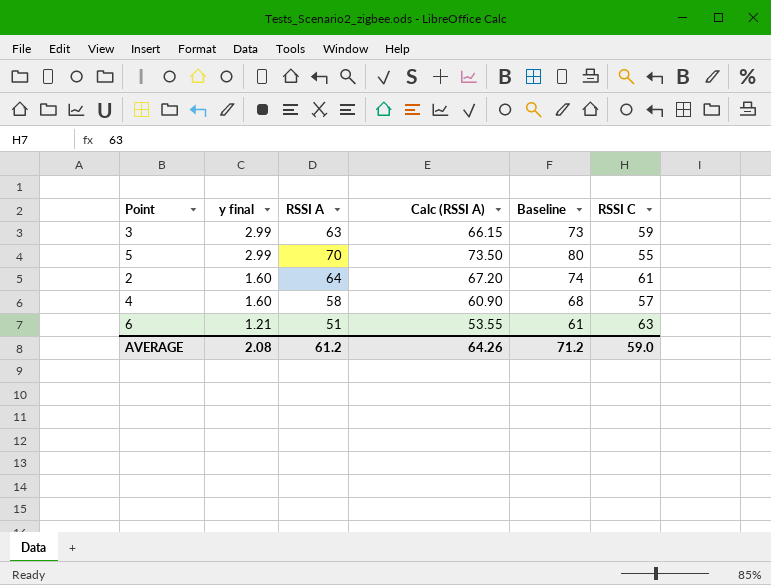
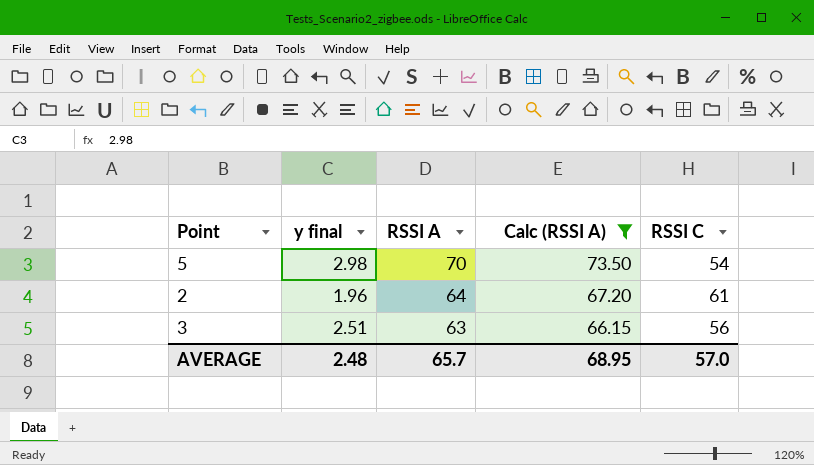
filter: none -> Calc (RSSI A) >= 66.15
row order: y final descending -> RSSI A descending
column Baseline | formula: [RSSI A] + 10 -> none
5 | y final: 2.99 -> 2.98
5 | RSSI C: 55 -> 54
2 | y final: 1.60 -> 1.96
3 | y final: 2.99 -> 2.51
3 | RSSI C: 59 -> 56
AVERAGE | y final: 2.08 -> 2.48
AVERAGE | RSSI A: 61.2 -> 65.7
AVERAGE | Calc (RSSI A): 64.26 -> 68.95
AVERAGE | RSSI C: 59.0 -> 57.0

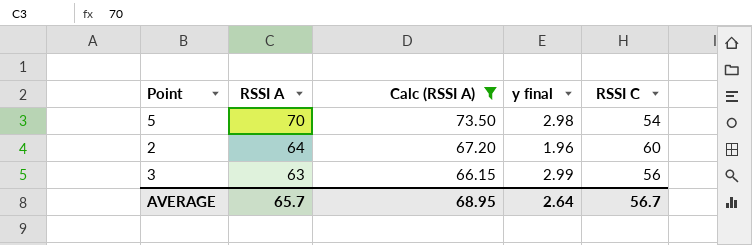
column y final | position: 2 -> 4
2 | RSSI C: 61 -> 60
3 | y final: 2.51 -> 2.99
AVERAGE | y final: 2.48 -> 2.64
AVERAGE | RSSI C: 57.0 -> 56.7

